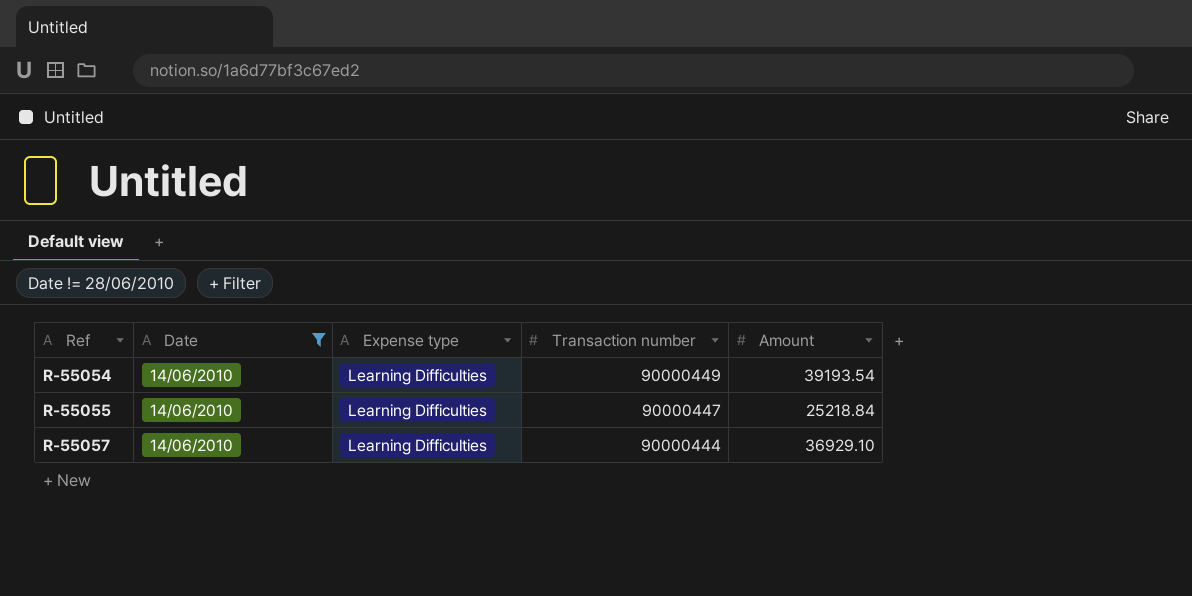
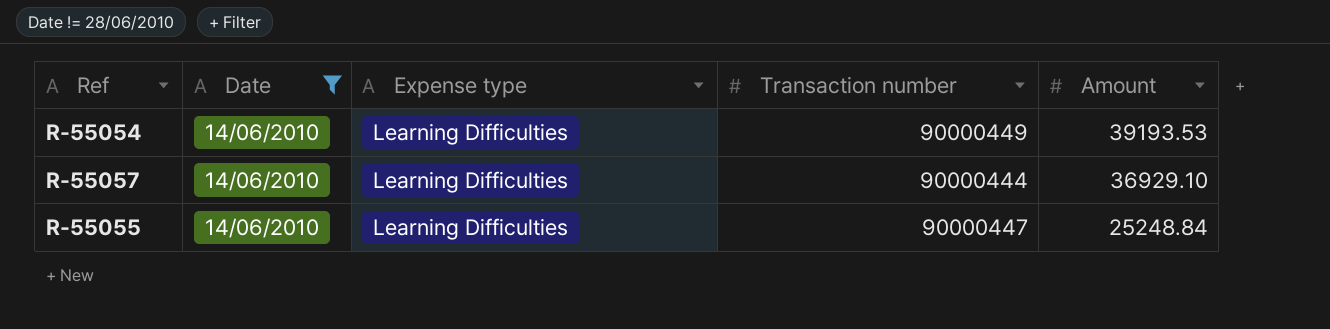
row order: Ref ascending -> Amount descending
R-55054 | Amount: 39193.54 -> 39193.53
R-55055 | Amount: 25218.84 -> 25248.84

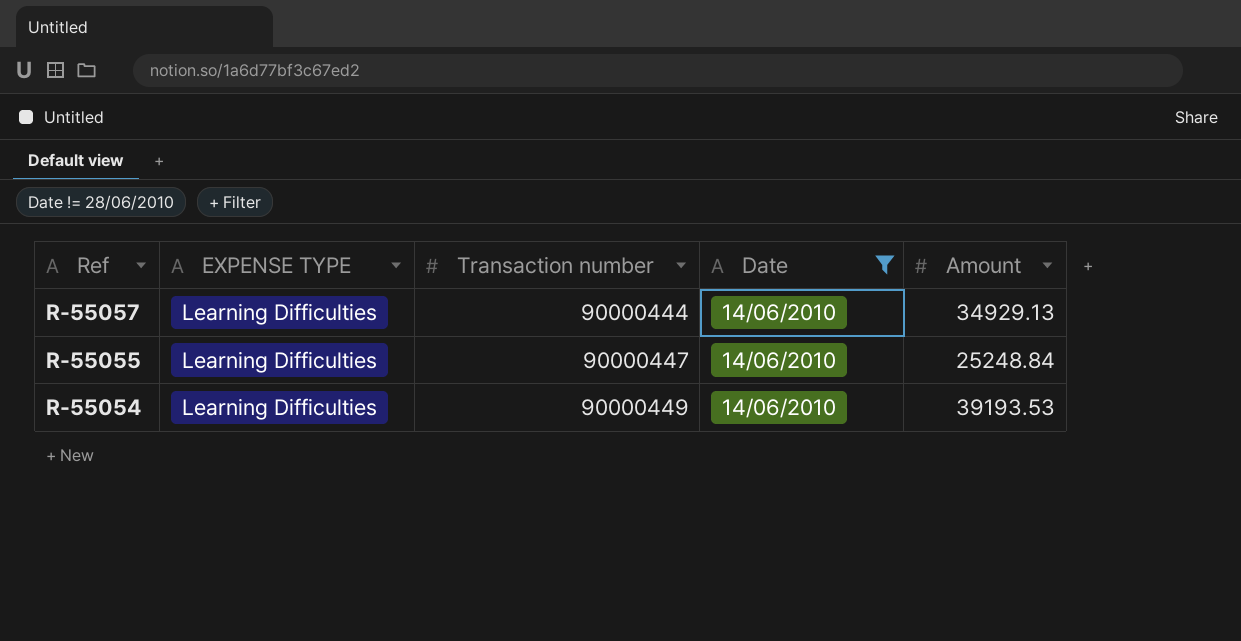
row order: Amount descending -> Ref descending
column name: Expense type -> EXPENSE TYPE
column Date | position: 2 -> 4
R-55057 | Amount: 36929.10 -> 34929.13

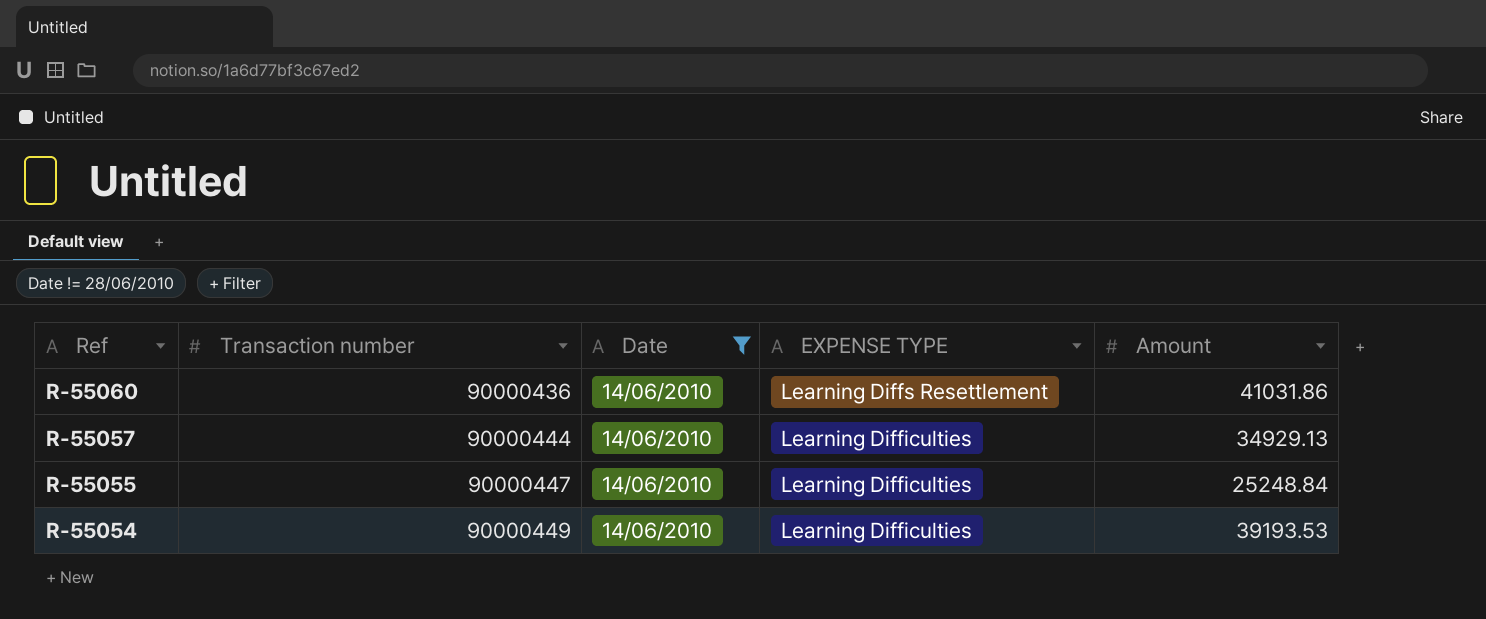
column EXPENSE TYPE | position: 2 -> 4
row R-55060: none -> 90000436 | 14/06/2010 | Learning Diffs Resettlement | 41031.86

